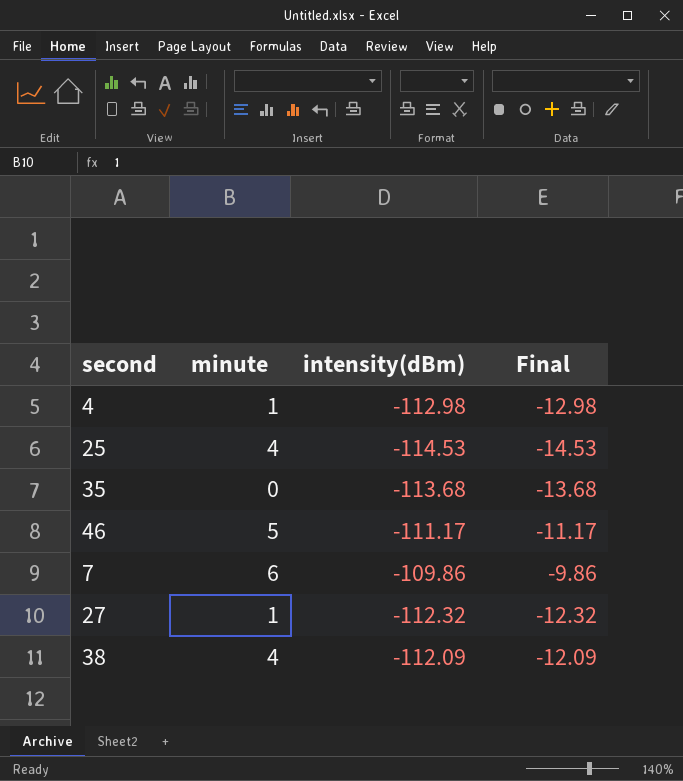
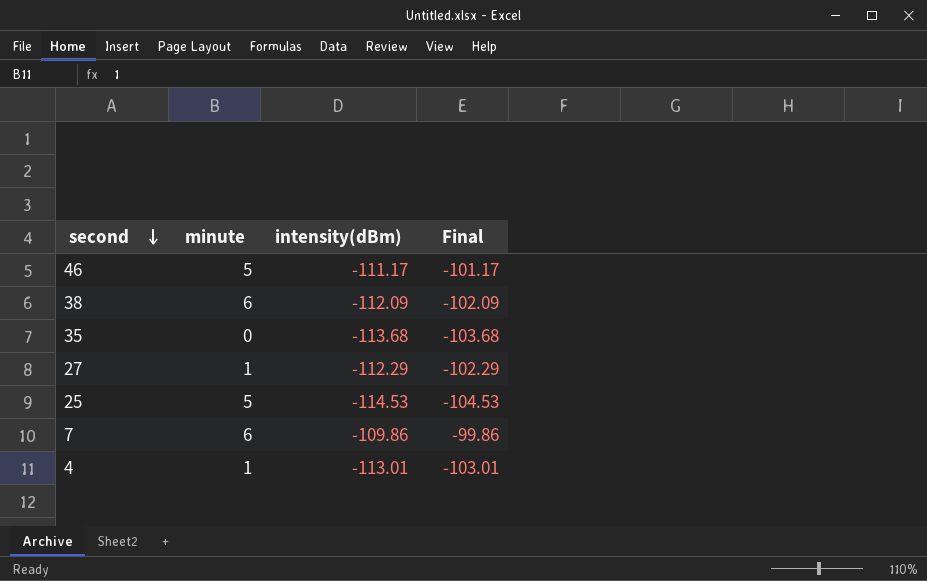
row order: none -> second descending
column Final | formula: [intensity(dBm)] + 100 -> [intensity(dBm)] + 10
38 | minute: 4 -> 6
27 | intensity(dBm): -112.32 -> -112.29
25 | minute: 4 -> 5
4 | intensity(dBm): -112.98 -> -113.01

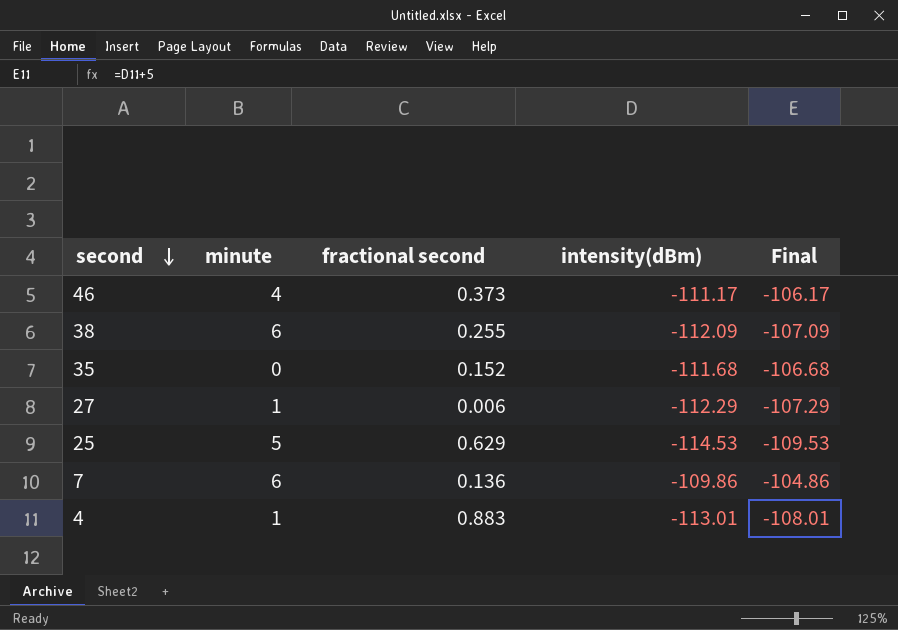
column fractional second | position: none -> 3
column Final | formula: [intensity(dBm)] + 10 -> [intensity(dBm)] + 5
46 | minute: 5 -> 4
35 | intensity(dBm): -113.68 -> -111.68

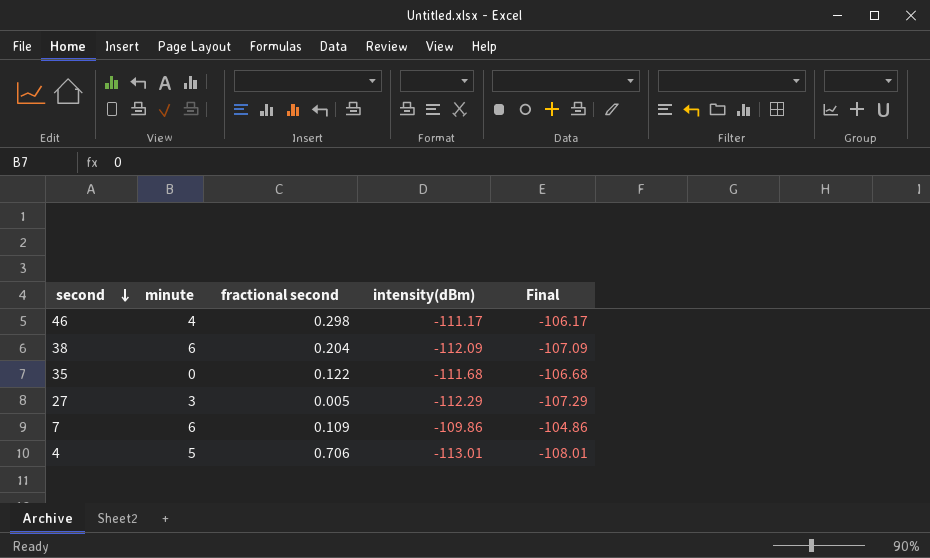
row 25: 5 | 0.629 | -114.53 | -109.53 -> none
46 | fractional second: 0.373 -> 0.298
38 | fractional second: 0.255 -> 0.204
35 | fractional second: 0.152 -> 0.122
27 | minute: 1 -> 3
27 | fractional second: 0.006 -> 0.005
7 | fractional second: 0.136 -> 0.109
4 | minute: 1 -> 5
4 | fractional second: 0.883 -> 0.706

